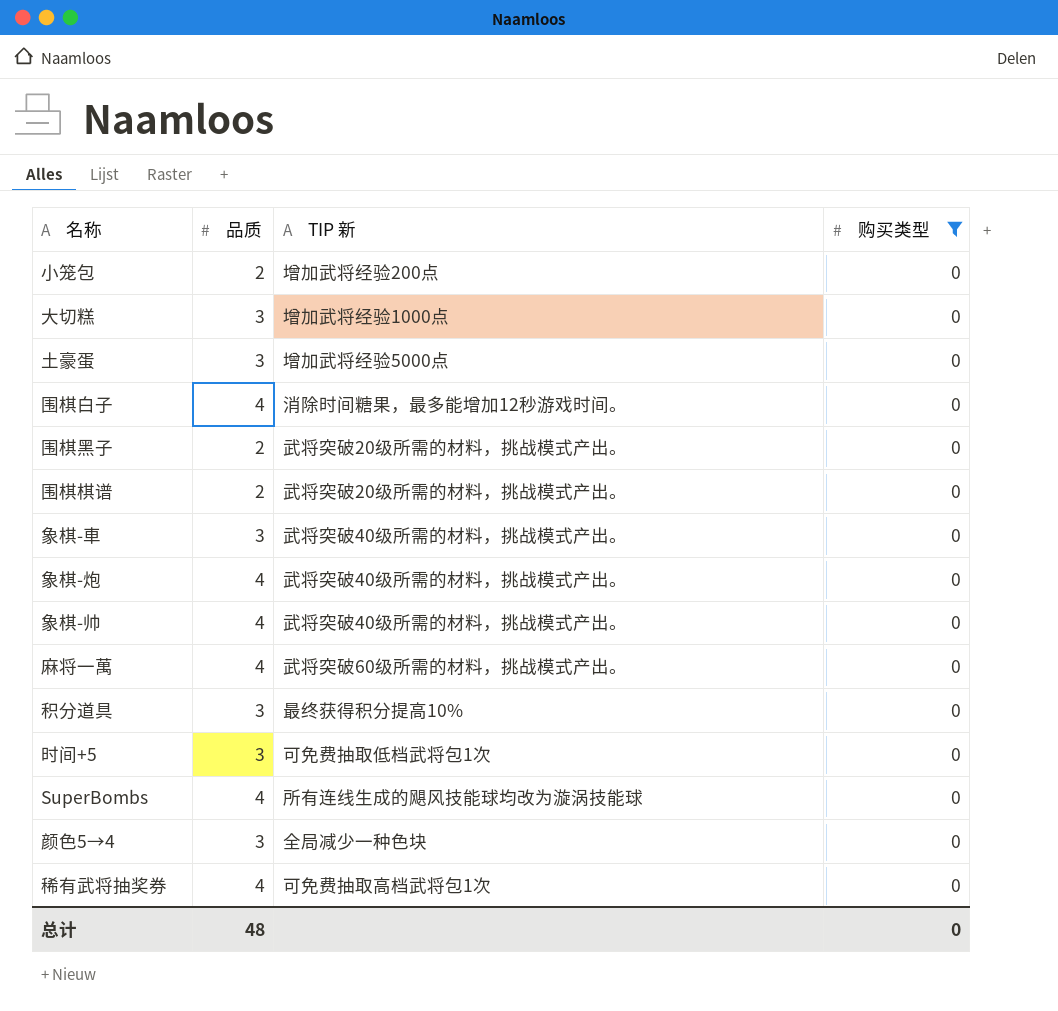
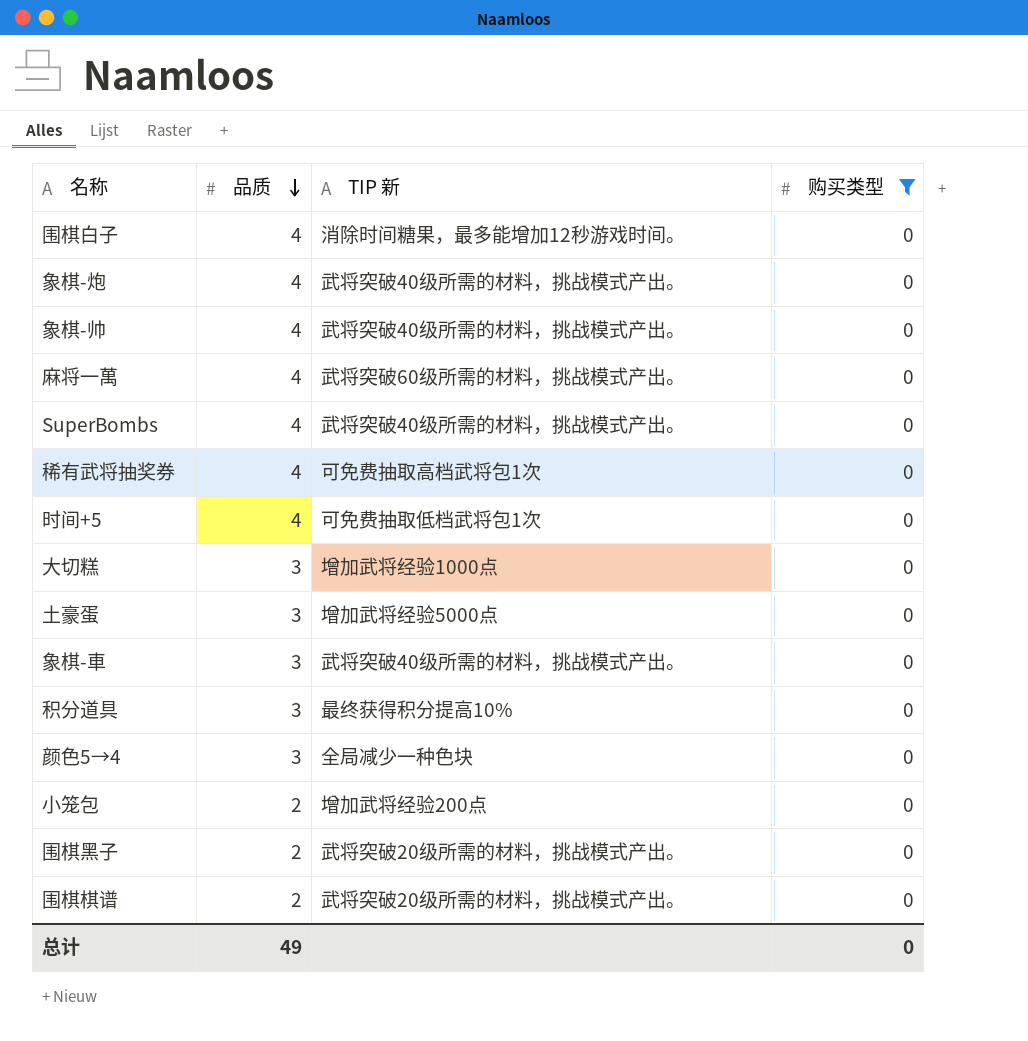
row order: none -> 品质 descending
SuperBombs | TIP 新: 所有连线生成的飓风技能球均改为漩涡技能球 -> 武将突破40级所需的材料，挑战模式产出。
时间+5 | 品质: 3 -> 4
总计 | 品质: 48 -> 49

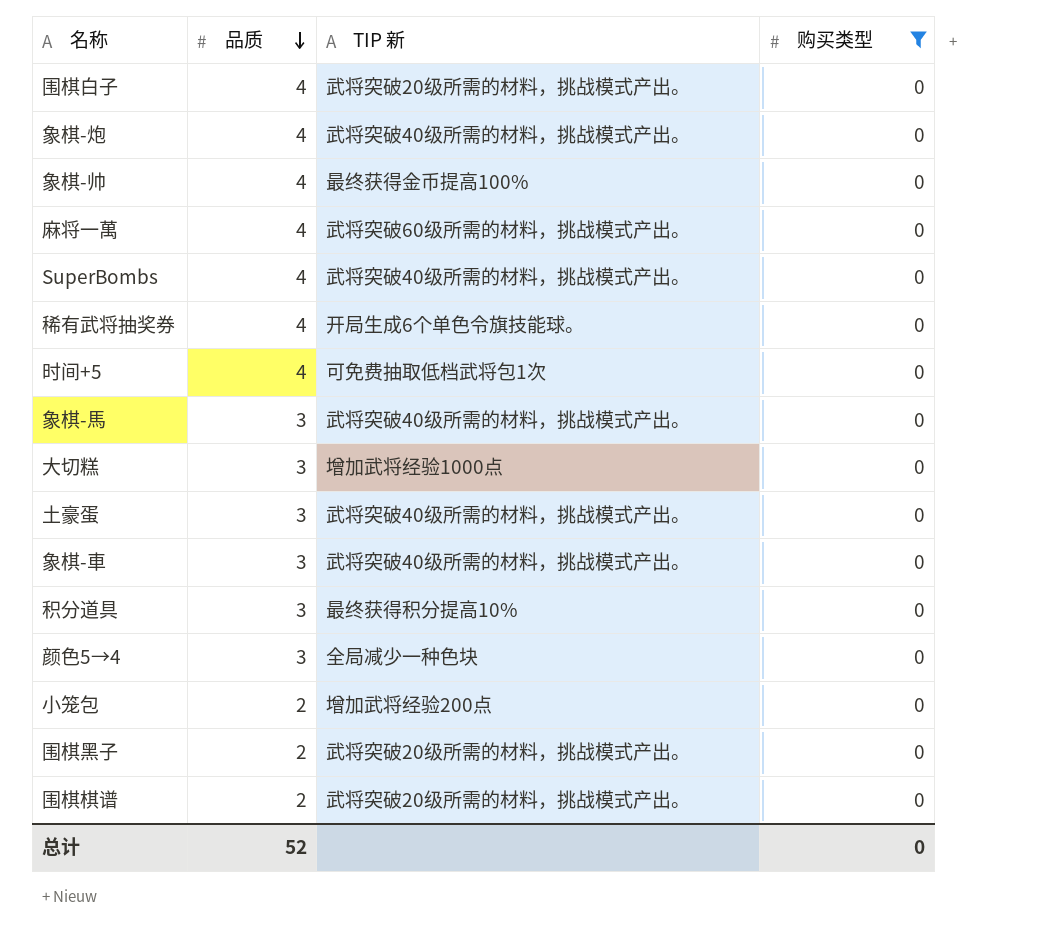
围棋白子 | TIP 新: 消除时间糖果，最多能增加12秒游戏时间。 -> 武将突破20级所需的材料，挑战模式产出。
象棋-帅 | TIP 新: 武将突破40级所需的材料，挑战模式产出。 -> 最终获得金币提高100%
稀有武将抽奖券 | TIP 新: 可免费抽取高档武将包1次 -> 开局生成6个单色令旗技能球。
row 象棋-馬: none -> 3 | 武将突破40级所需的材料，挑战模式产出。 | 0
土豪蛋 | TIP 新: 增加武将经验5000点 -> 武将突破40级所需的材料，挑战模式产出。
总计 | 品质: 49 -> 52

